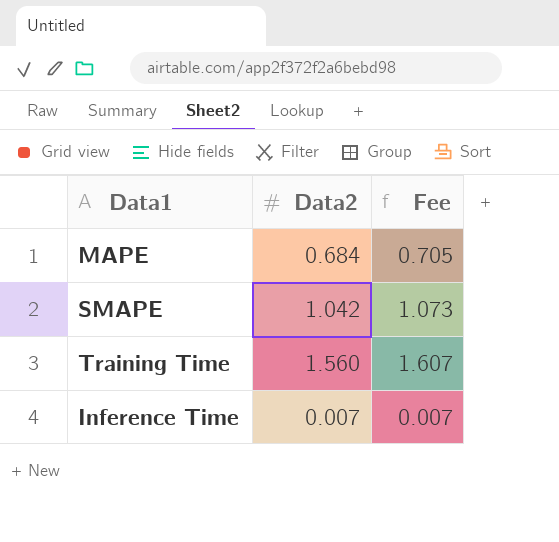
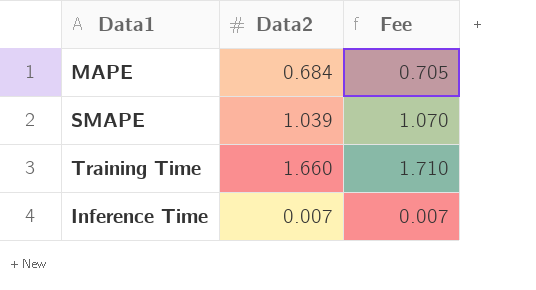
SMAPE | Data2: 1.042 -> 1.039
SMAPE | Fee: 1.073 -> 1.070
Training Time | Data2: 1.560 -> 1.660
Training Time | Fee: 1.607 -> 1.710

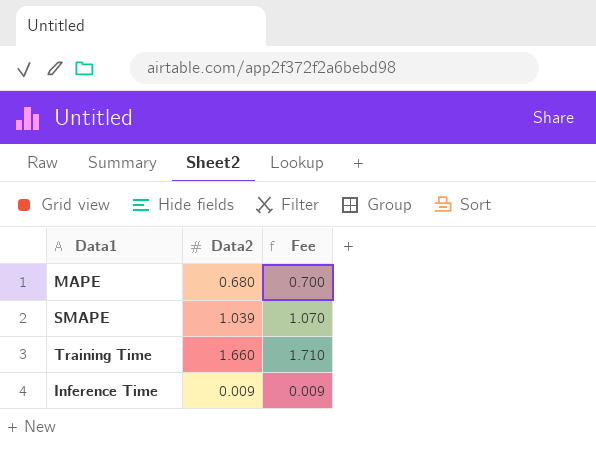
MAPE | Data2: 0.684 -> 0.680
MAPE | Fee: 0.705 -> 0.700
Inference Time | Data2: 0.007 -> 0.009
Inference Time | Fee: 0.007 -> 0.009

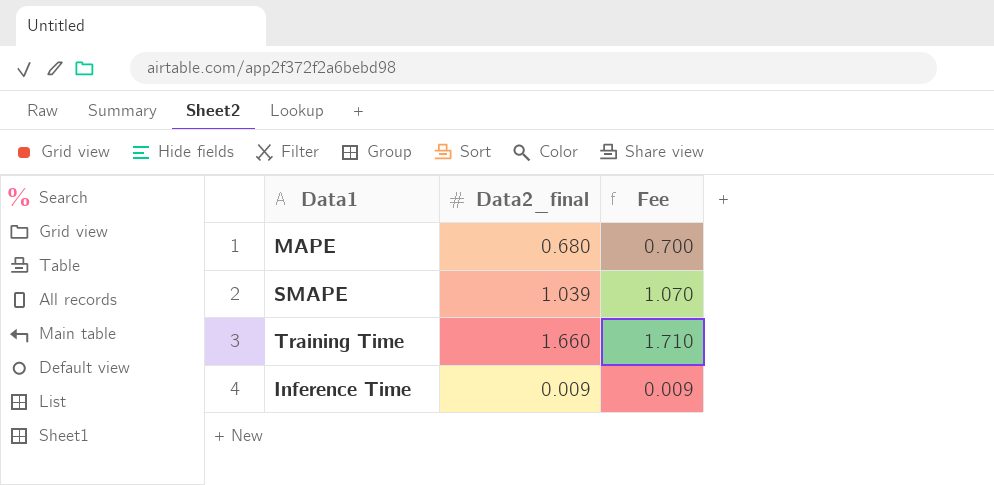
column name: Data2 -> Data2_final

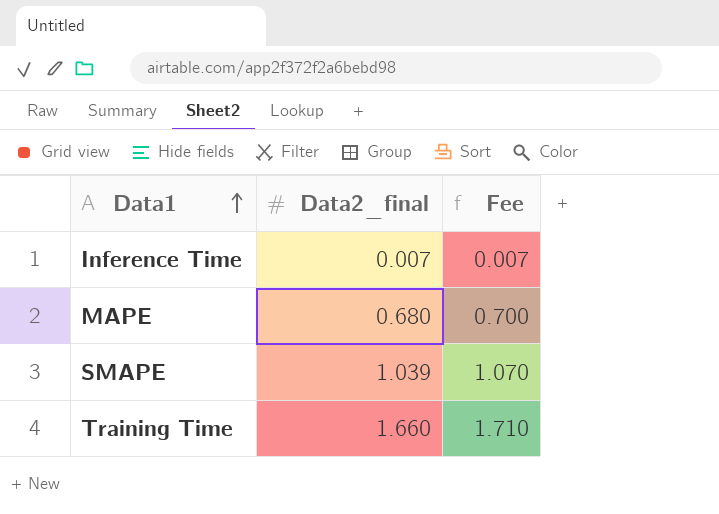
row order: none -> Data1 ascending
Inference Time | Data2_final: 0.009 -> 0.007
Inference Time | Fee: 0.009 -> 0.007

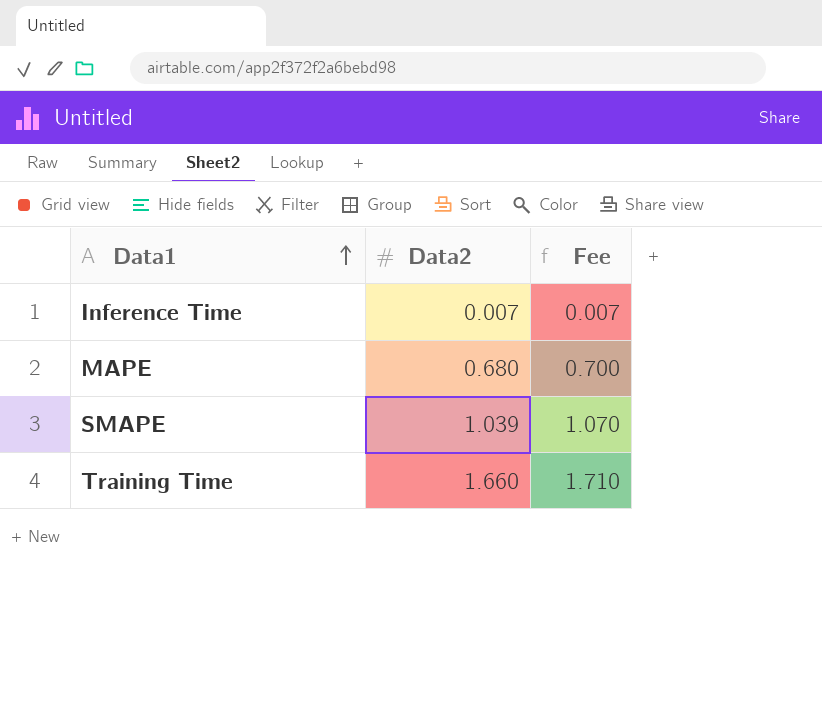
column name: Data2_final -> Data2

